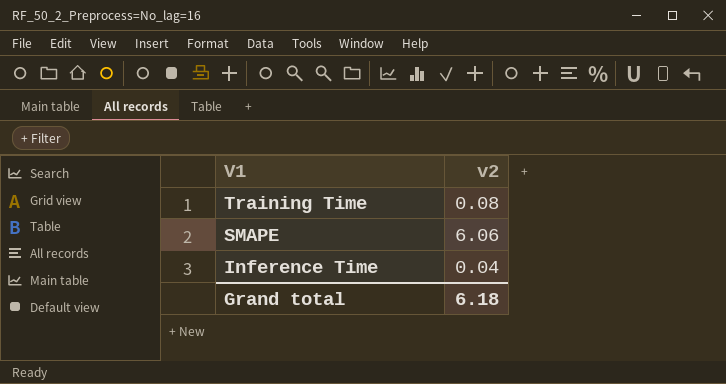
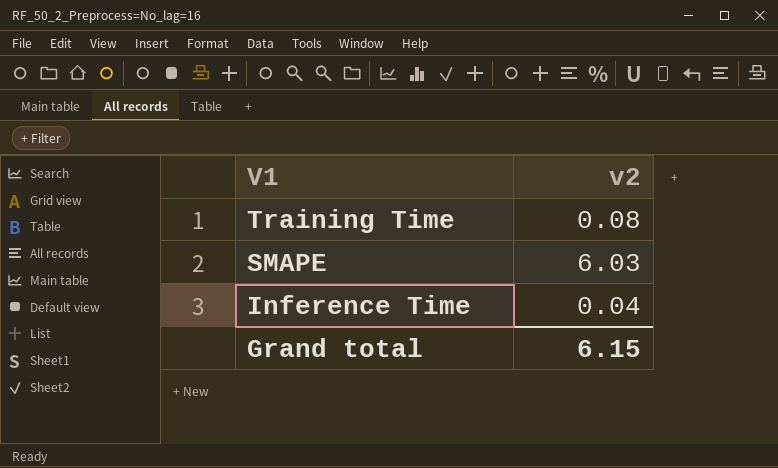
SMAPE | v2: 6.06 -> 6.03
Grand total | v2: 6.18 -> 6.15

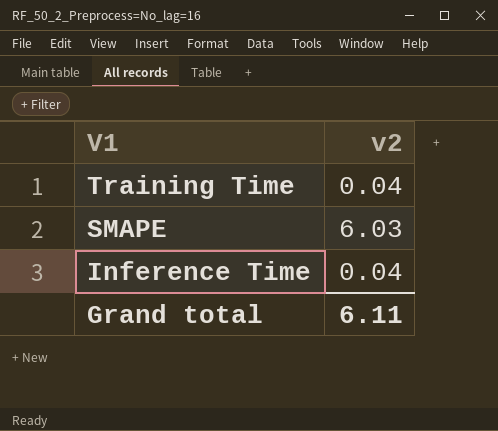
Training Time | v2: 0.08 -> 0.04
Grand total | v2: 6.15 -> 6.11

